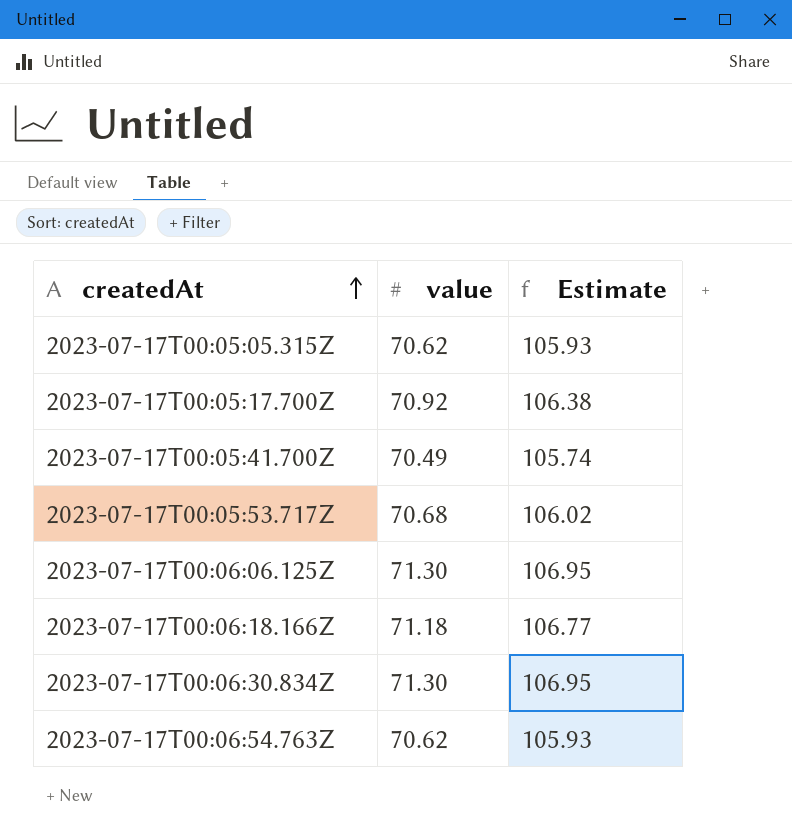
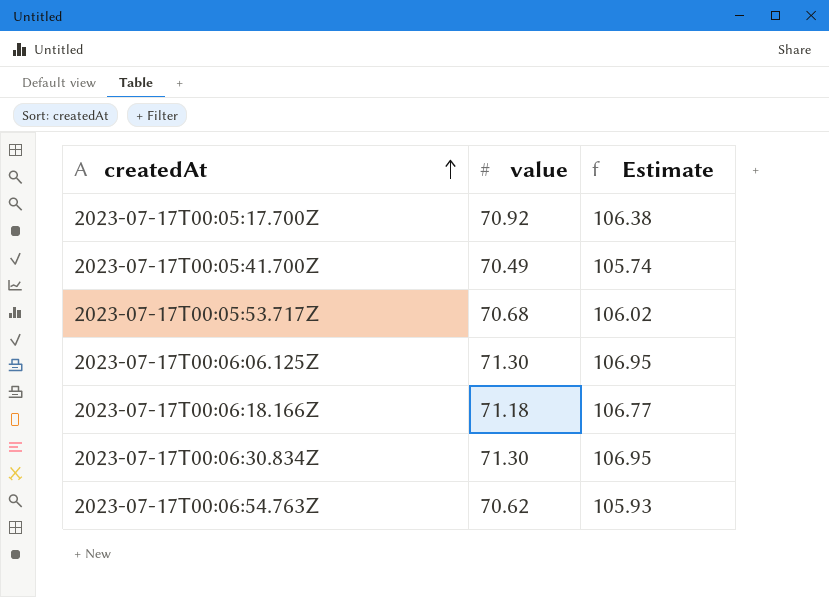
row 2023-07-17T00:05:05.315Z: 70.62 | 105.93 -> none

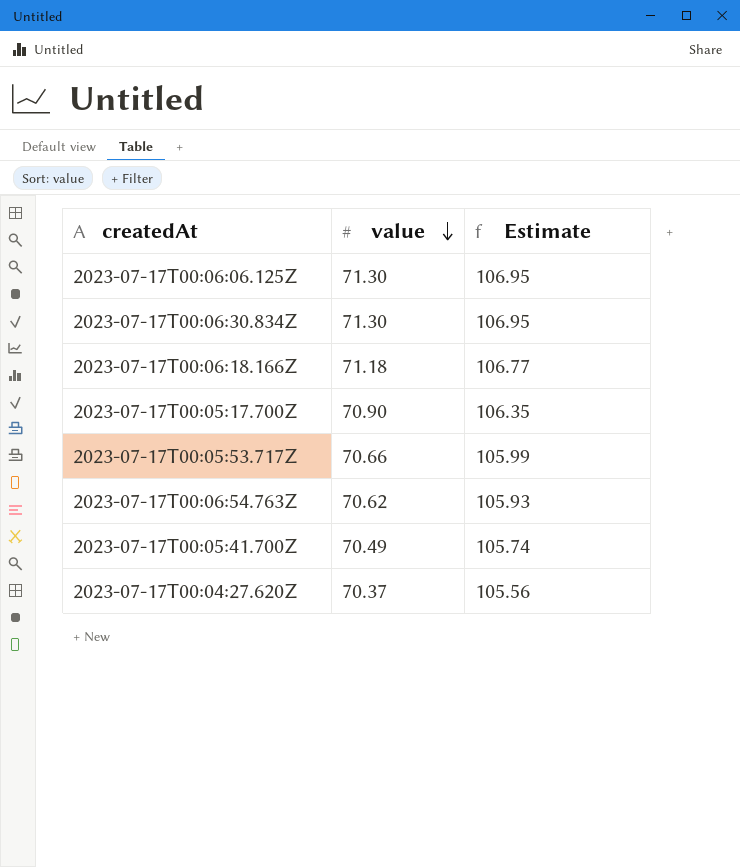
row order: createdAt ascending -> value descending
2023-07-17T00:05:17.700Z | value: 70.92 -> 70.90
2023-07-17T00:05:17.700Z | Estimate: 106.38 -> 106.35
2023-07-17T00:05:53.717Z | value: 70.68 -> 70.66
2023-07-17T00:05:53.717Z | Estimate: 106.02 -> 105.99
row 2023-07-17T00:04:27.620Z: none -> 70.37 | 105.56

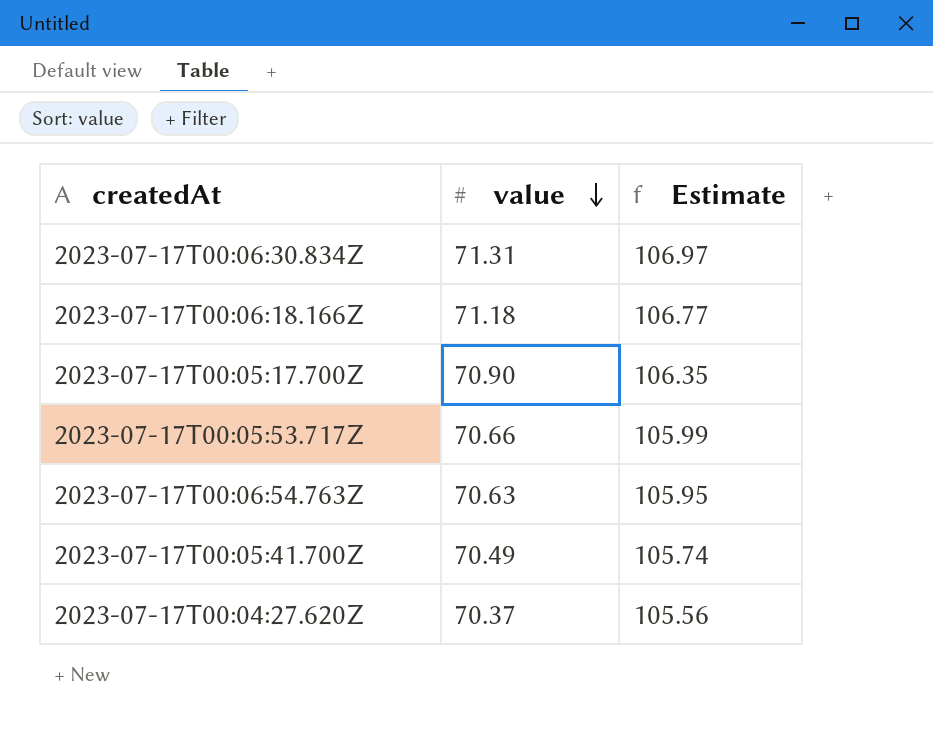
row 2023-07-17T00:06:06.125Z: 71.30 | 106.95 -> none
2023-07-17T00:06:30.834Z | value: 71.30 -> 71.31
2023-07-17T00:06:30.834Z | Estimate: 106.95 -> 106.97
2023-07-17T00:06:54.763Z | value: 70.62 -> 70.63
2023-07-17T00:06:54.763Z | Estimate: 105.93 -> 105.95

